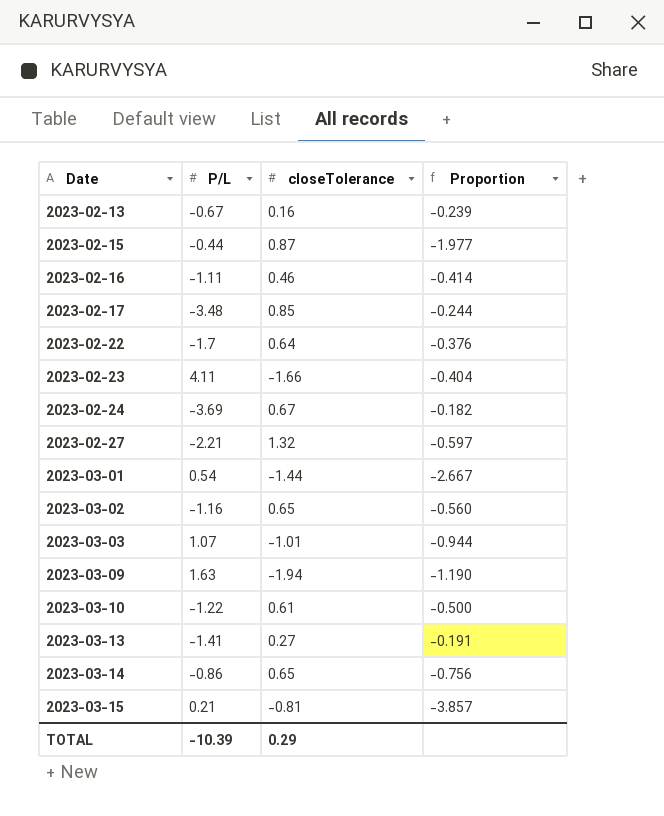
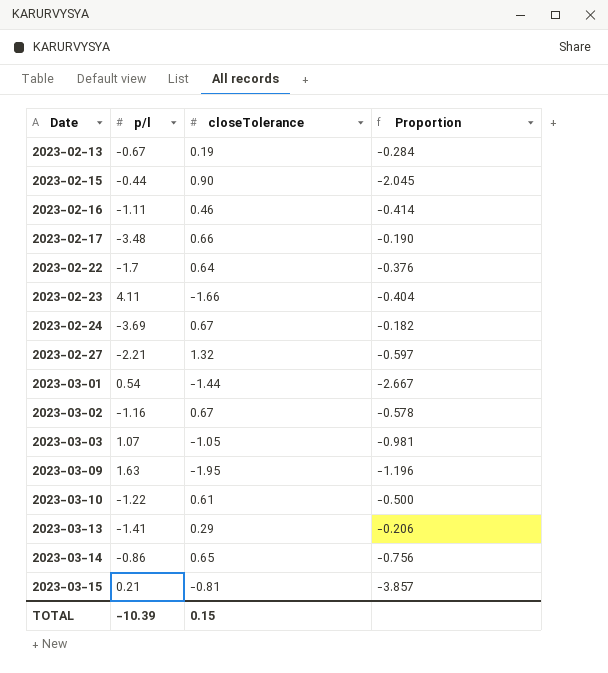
column name: P/L -> p/l
2023-02-13 | closeTolerance: 0.16 -> 0.19
2023-02-13 | Proportion: -0.239 -> -0.284
2023-02-15 | closeTolerance: 0.87 -> 0.90
2023-02-15 | Proportion: -1.977 -> -2.045
2023-02-17 | closeTolerance: 0.85 -> 0.66
2023-02-17 | Proportion: -0.244 -> -0.190
2023-03-02 | closeTolerance: 0.65 -> 0.67
2023-03-02 | Proportion: -0.560 -> -0.578
2023-03-03 | closeTolerance: -1.01 -> -1.05
2023-03-03 | Proportion: -0.944 -> -0.981
2023-03-09 | closeTolerance: -1.94 -> -1.95
2023-03-09 | Proportion: -1.190 -> -1.196
2023-03-13 | closeTolerance: 0.27 -> 0.29
2023-03-13 | Proportion: -0.191 -> -0.206
TOTAL | closeTolerance: 0.29 -> 0.15

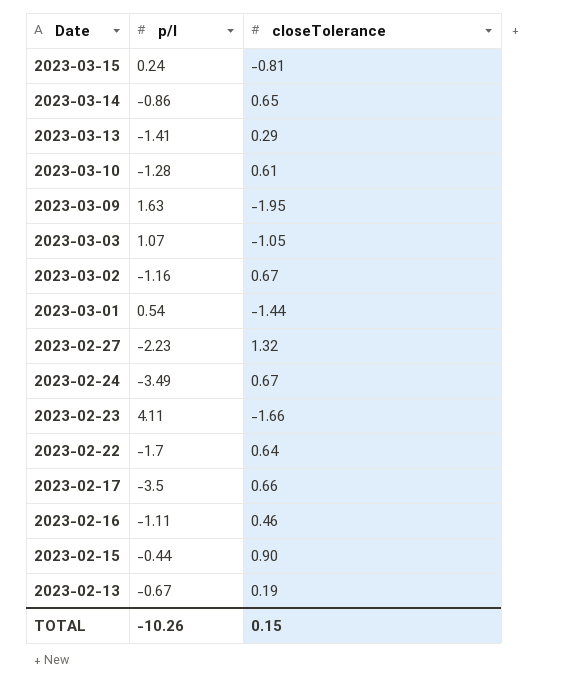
row order: Date ascending -> Date descending
column Proportion | formula: [closeTolerance] / [p/l] -> none
2023-03-15 | p/l: 0.21 -> 0.24
2023-03-10 | p/l: -1.22 -> -1.28
2023-02-27 | p/l: -2.21 -> -2.23
2023-02-24 | p/l: -3.69 -> -3.49
2023-02-17 | p/l: -3.48 -> -3.5
TOTAL | p/l: -10.39 -> -10.26

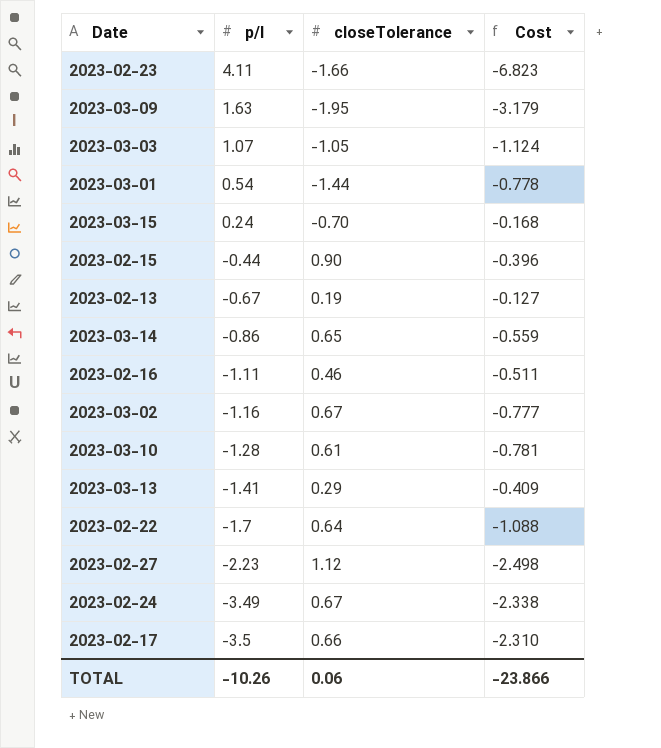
row order: Date descending -> p/l descending
column Cost | formula: none -> [p/l] * [closeTolerance]
2023-03-15 | closeTolerance: -0.81 -> -0.70
2023-02-27 | closeTolerance: 1.32 -> 1.12
TOTAL | closeTolerance: 0.15 -> 0.06

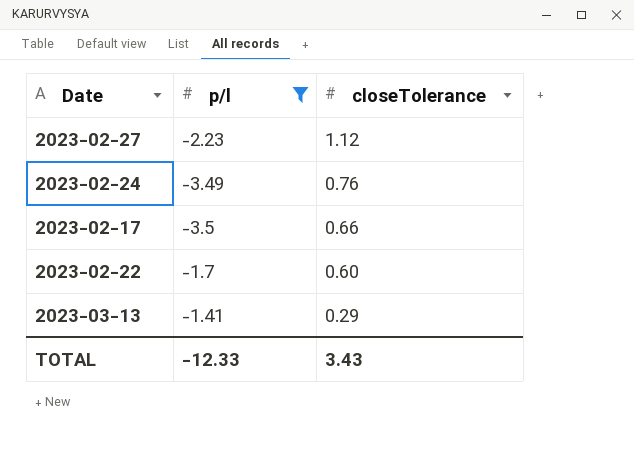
filter: none -> p/l <= -1.41
row order: p/l descending -> closeTolerance descending
column Cost | formula: [p/l] * [closeTolerance] -> none
2023-02-24 | closeTolerance: 0.67 -> 0.76
2023-02-22 | closeTolerance: 0.64 -> 0.60
TOTAL | p/l: -10.26 -> -12.33
TOTAL | closeTolerance: 0.06 -> 3.43

